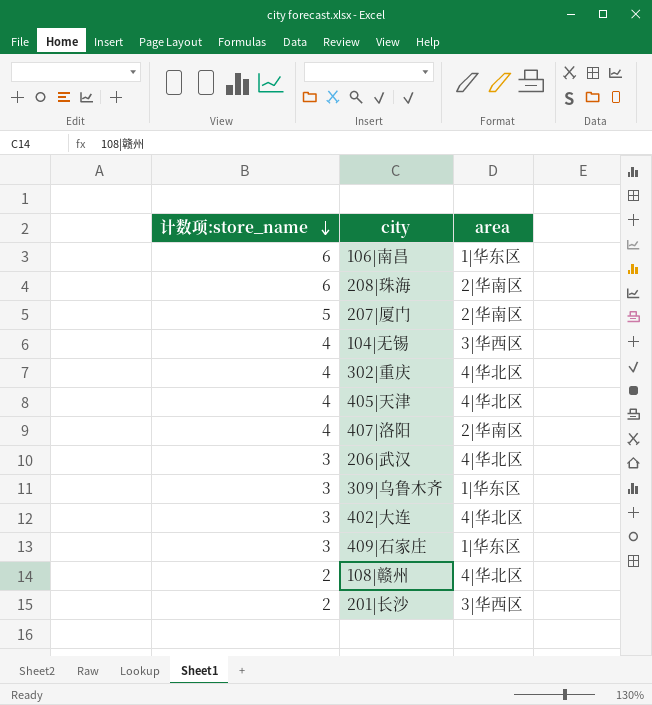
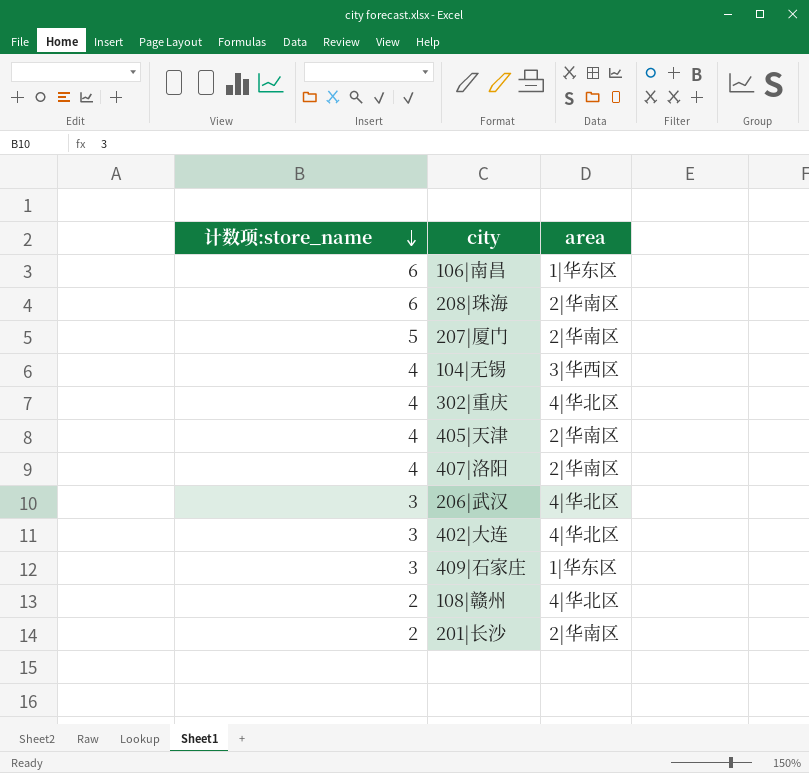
row 309|乌鲁木齐: 3 | 1|华东区 -> none
405|天津 | area: 4|华北区 -> 2|华南区
201|长沙 | area: 3|华西区 -> 2|华南区

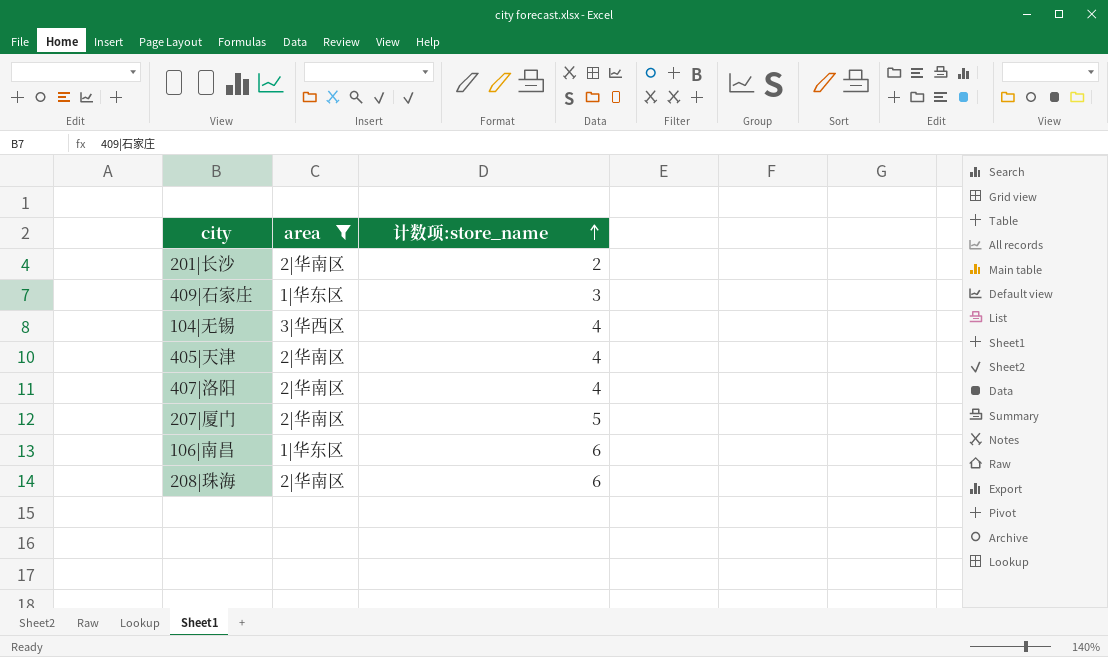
filter: none -> area != 4|华北区
row order: 计数项:store_name descending -> 计数项:store_name ascending
column 计数项:store_name | position: 1 -> 3

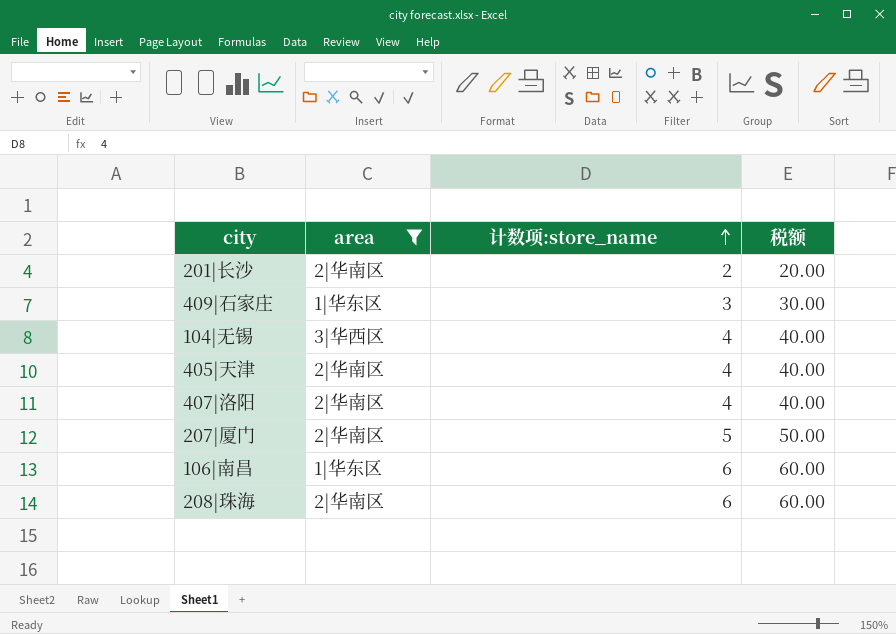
column 税额 | formula: none -> [计数项:store_name] * 10

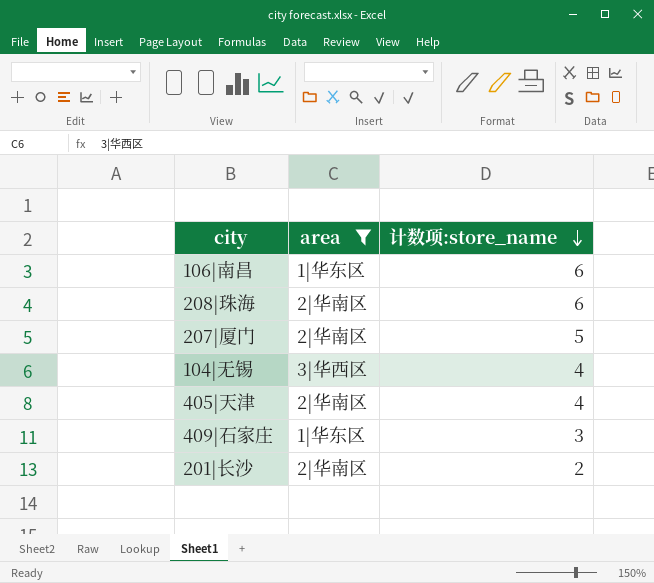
row order: 计数项:store_name ascending -> 计数项:store_name descending
column 税额 | formula: [计数项:store_name] * 10 -> none
row 407|洛阳: 2|华南区 | 4 | 40.00 -> none

